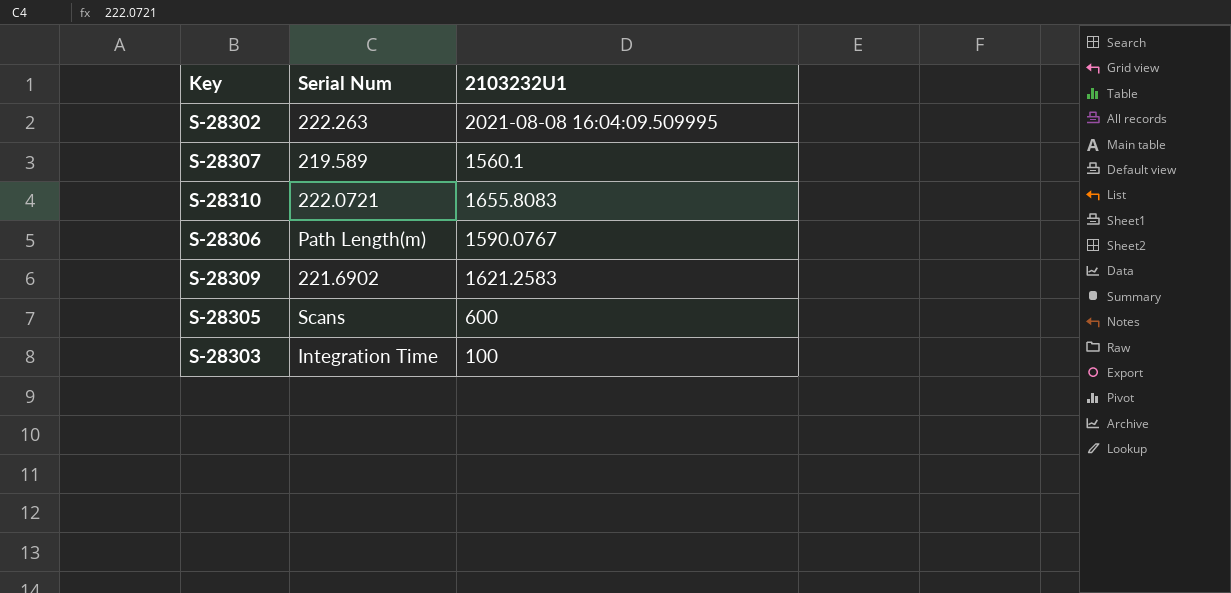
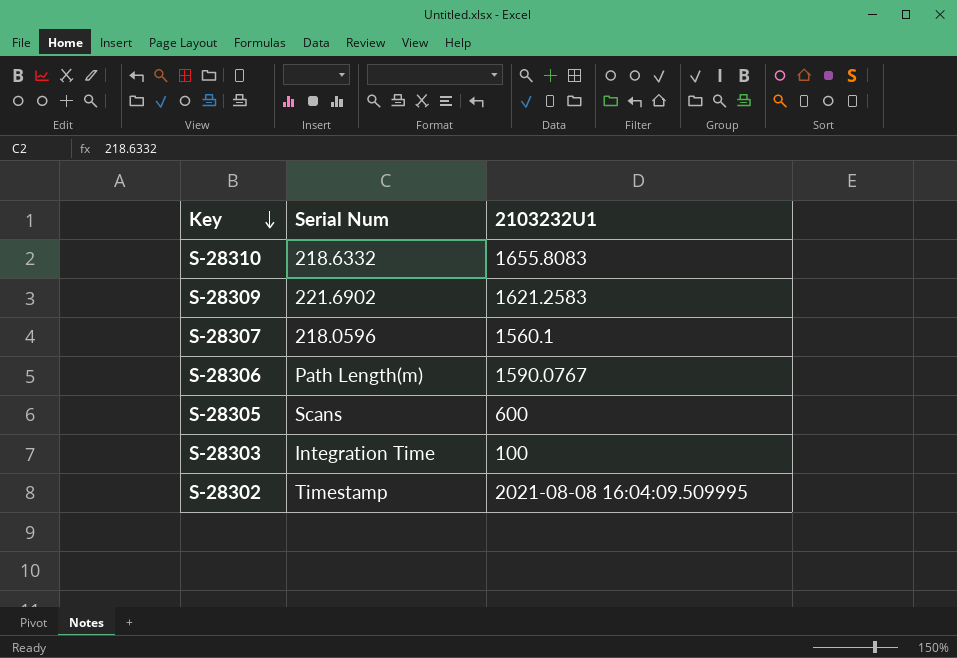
row order: none -> Key descending
S-28310 | Serial Num: 222.0721 -> 218.6332
S-28307 | Serial Num: 219.589 -> 218.0596
S-28302 | Serial Num: 222.263 -> Timestamp

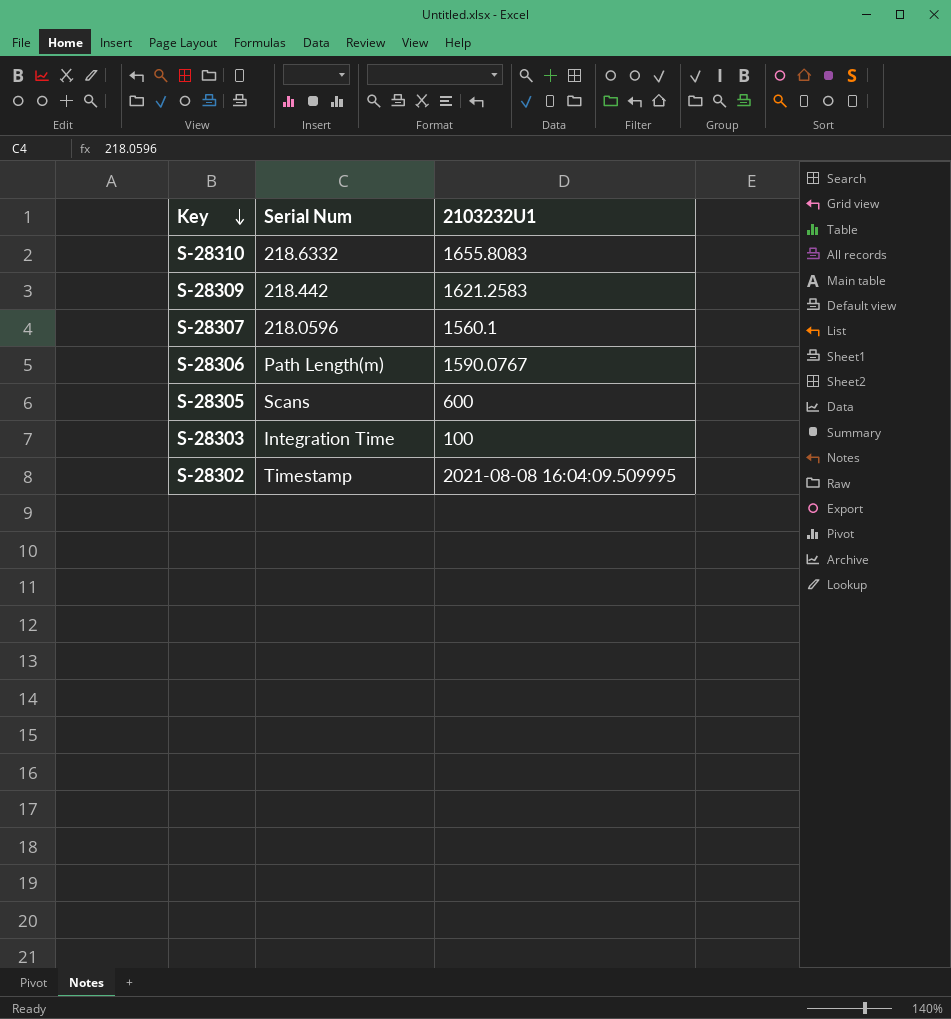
S-28309 | Serial Num: 221.6902 -> 218.442

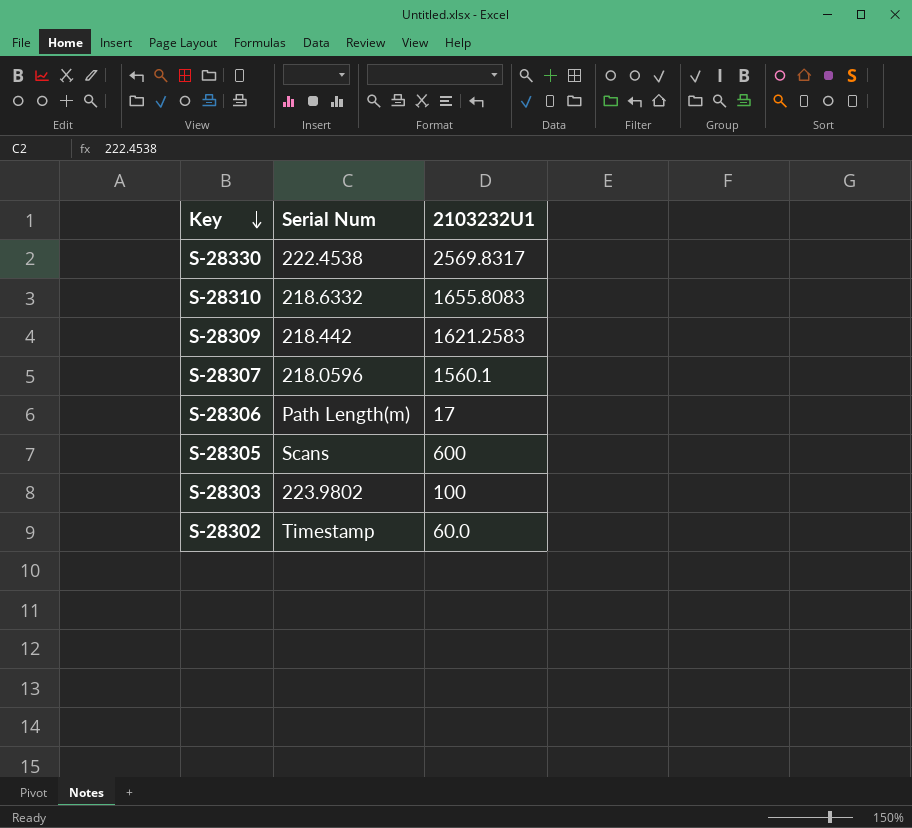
row S-28330: none -> 222.4538 | 2569.8317
S-28306 | 2103232U1: 1590.0767 -> 17
S-28303 | Serial Num: Integration Time -> 223.9802
S-28302 | 2103232U1: 2021-08-08 16:04:09.509995 -> 60.0

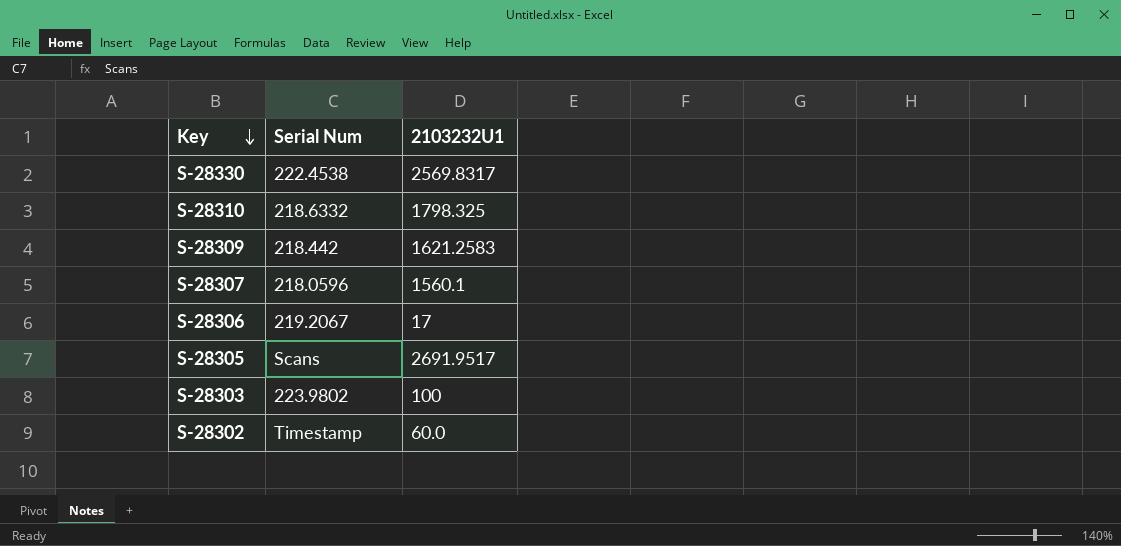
S-28310 | 2103232U1: 1655.8083 -> 1798.325
S-28306 | Serial Num: Path Length(m) -> 219.2067
S-28305 | 2103232U1: 600 -> 2691.9517

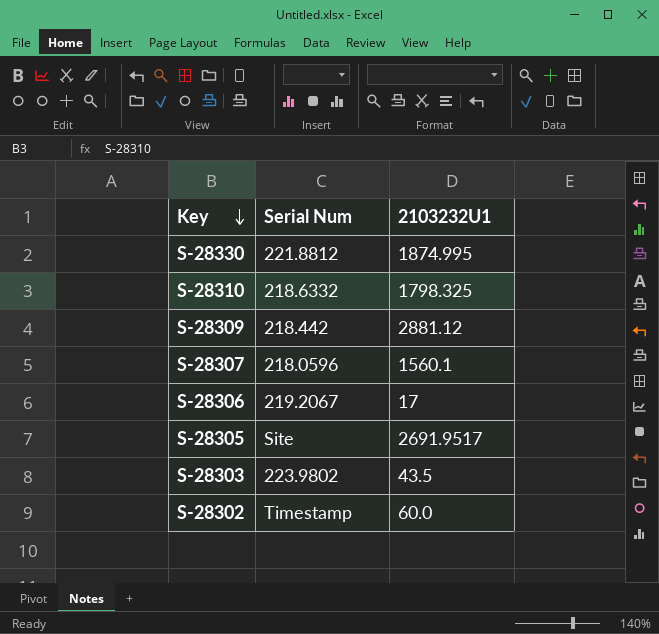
S-28330 | Serial Num: 222.4538 -> 221.8812
S-28330 | 2103232U1: 2569.8317 -> 1874.995
S-28309 | 2103232U1: 1621.2583 -> 2881.12
S-28305 | Serial Num: Scans -> Site
S-28303 | 2103232U1: 100 -> 43.5

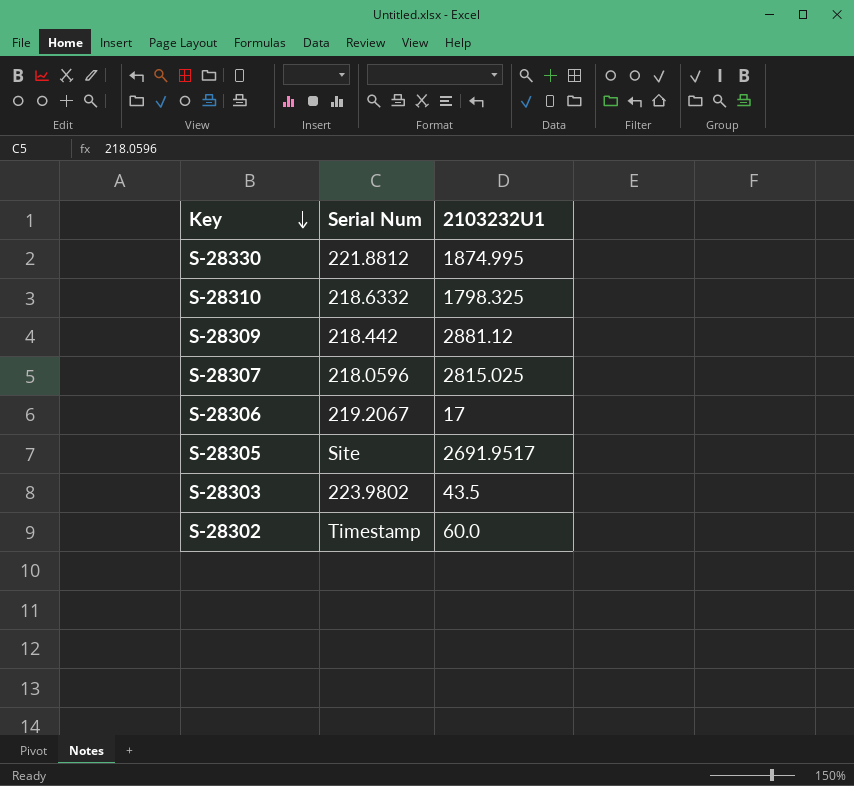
S-28307 | 2103232U1: 1560.1 -> 2815.025

